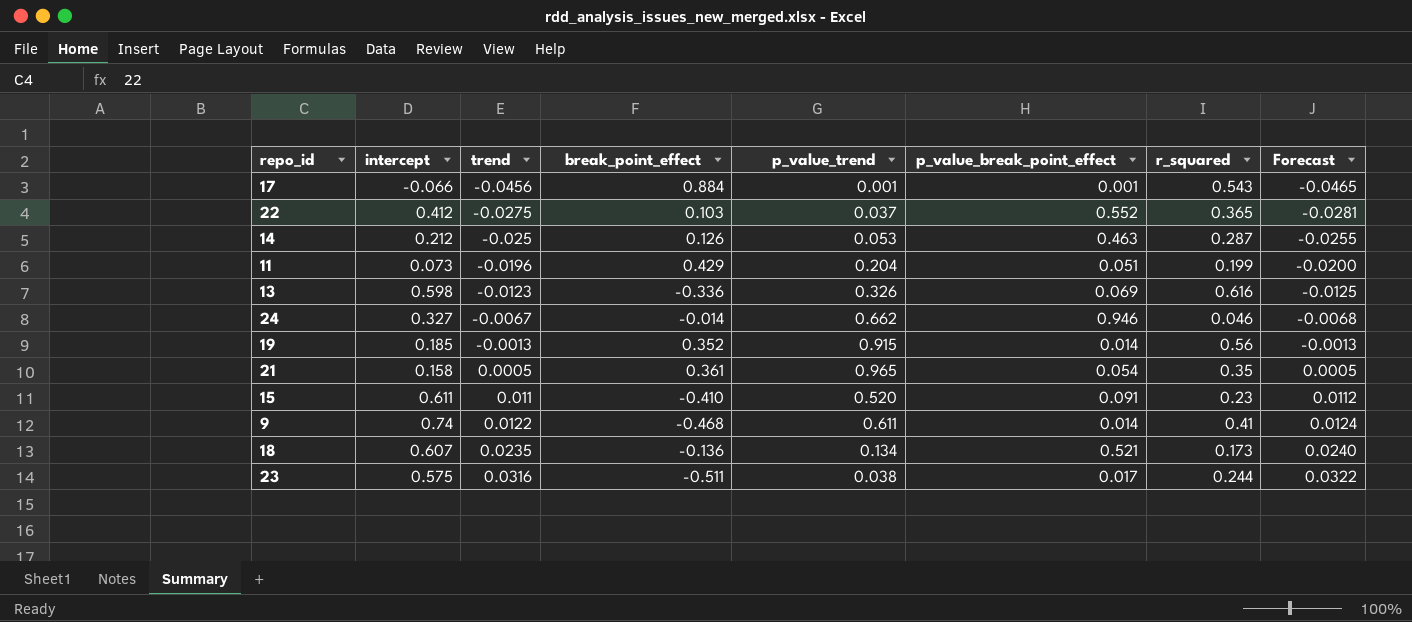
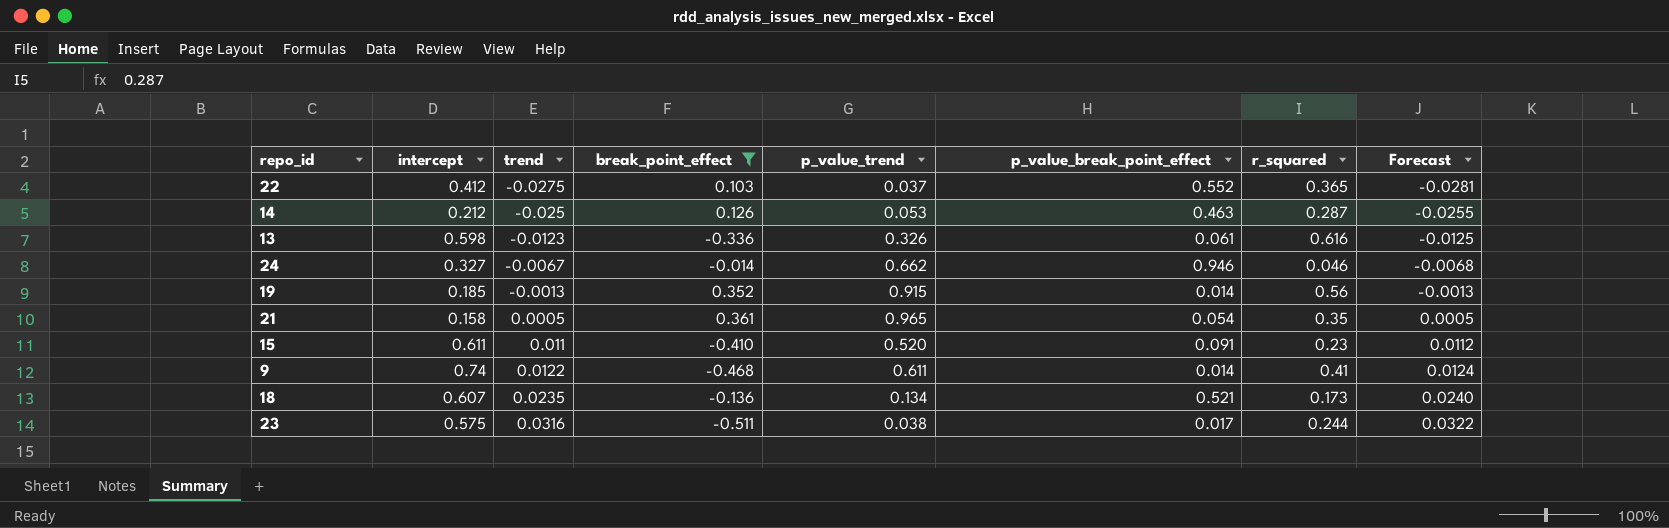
filter: none -> break_point_effect <= 0.361
13 | p_value_break_point_effect: 0.069 -> 0.061

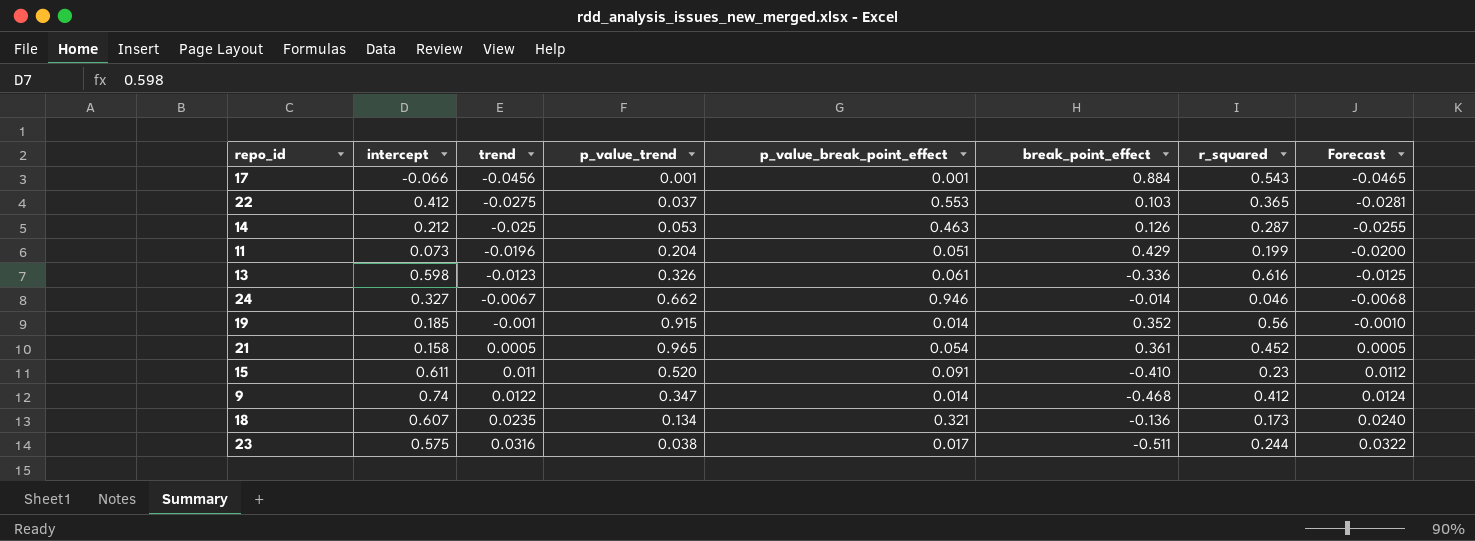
filter: break_point_effect <= 0.361 -> none
column break_point_effect | position: 4 -> 6
22 | p_value_break_point_effect: 0.552 -> 0.553
19 | trend: -0.0013 -> -0.001
19 | Forecast: -0.0013 -> -0.0010
21 | r_squared: 0.35 -> 0.452
9 | p_value_trend: 0.611 -> 0.347
9 | r_squared: 0.41 -> 0.412
18 | p_value_break_point_effect: 0.521 -> 0.321

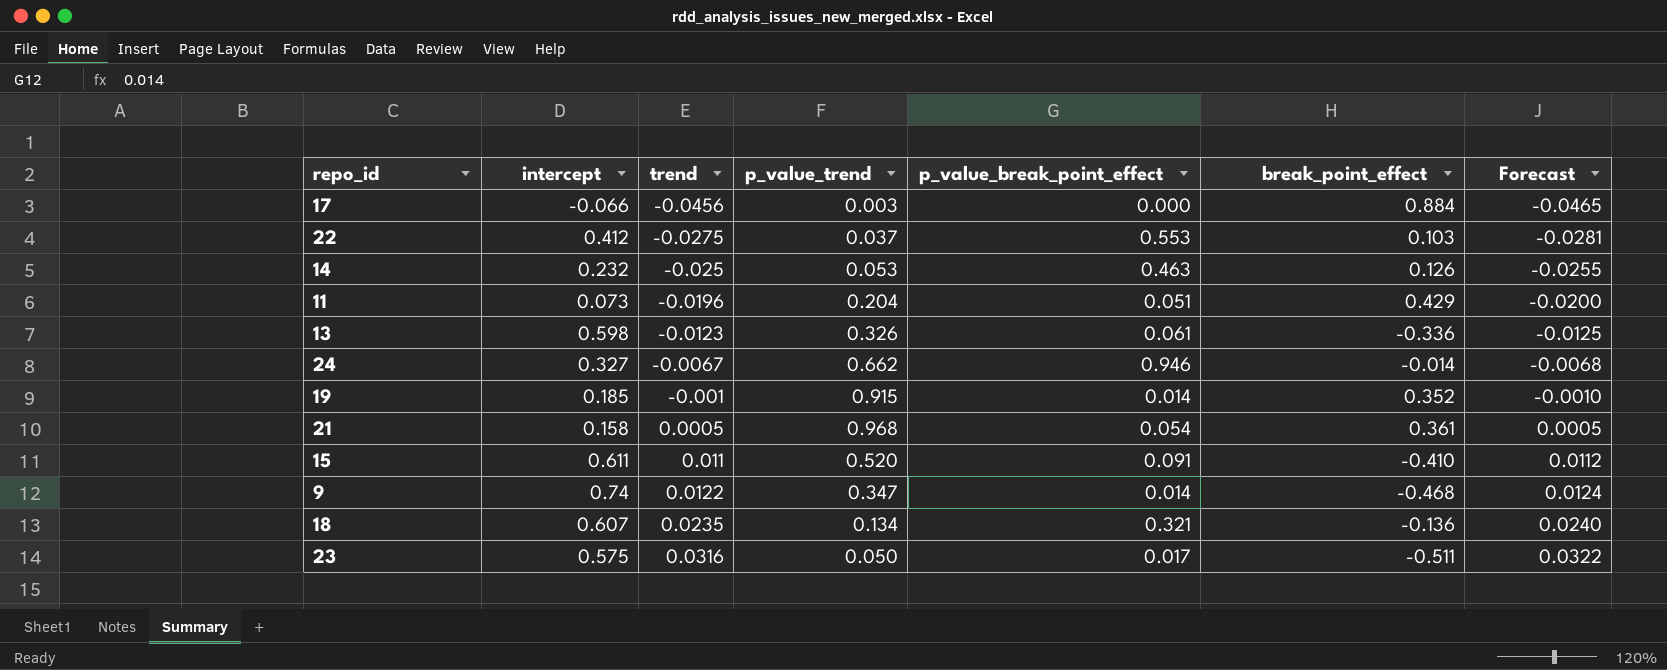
column r_squared | position: 7 -> none
17 | p_value_trend: 0.001 -> 0.003
17 | p_value_break_point_effect: 0.001 -> 0.000
14 | intercept: 0.212 -> 0.232
21 | p_value_trend: 0.965 -> 0.968
23 | p_value_trend: 0.038 -> 0.050

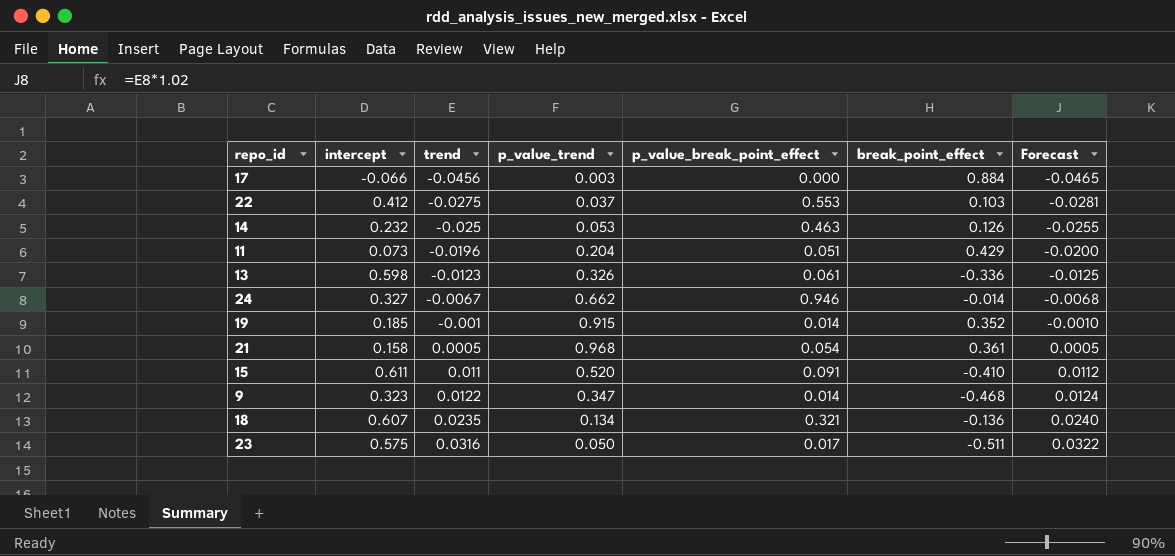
9 | intercept: 0.74 -> 0.323

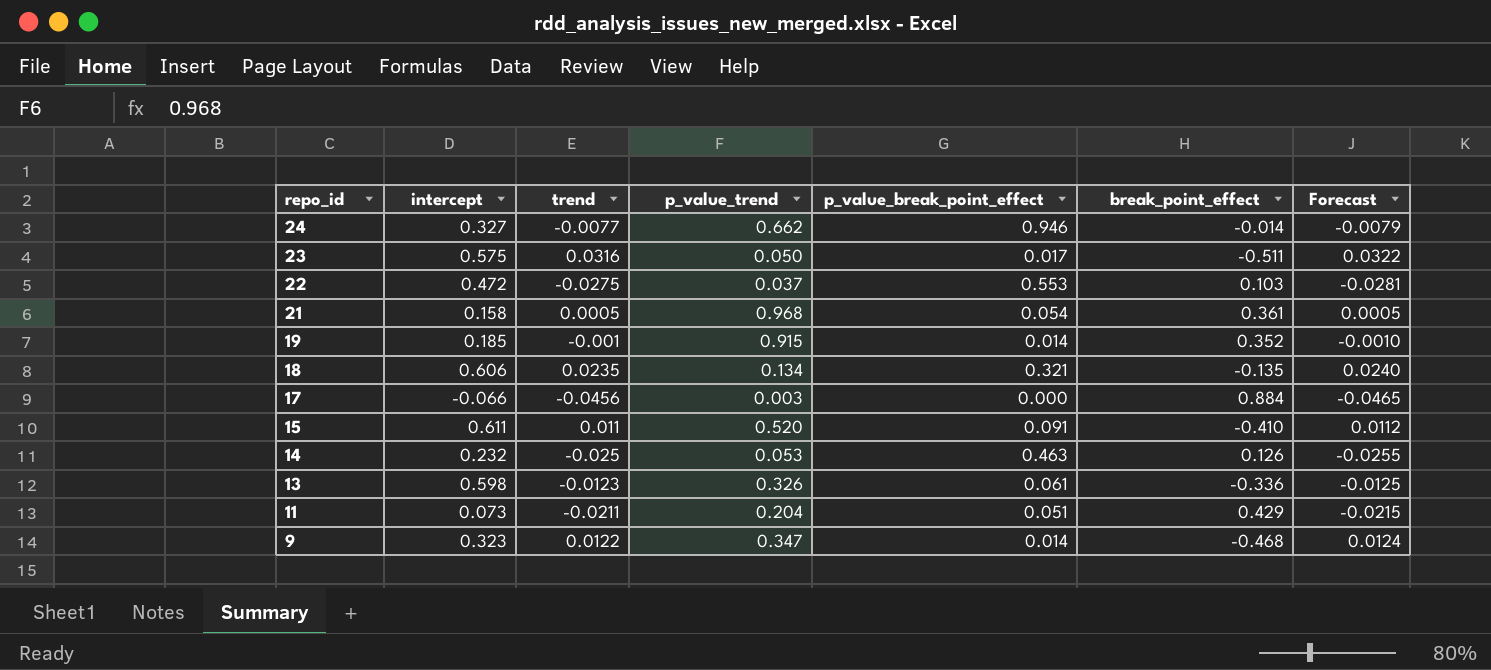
row order: trend ascending -> repo_id descending
24 | trend: -0.0067 -> -0.0077
24 | Forecast: -0.0068 -> -0.0079
22 | intercept: 0.412 -> 0.472
18 | intercept: 0.607 -> 0.606
18 | break_point_effect: -0.136 -> -0.135
11 | trend: -0.0196 -> -0.0211
11 | Forecast: -0.0200 -> -0.0215

